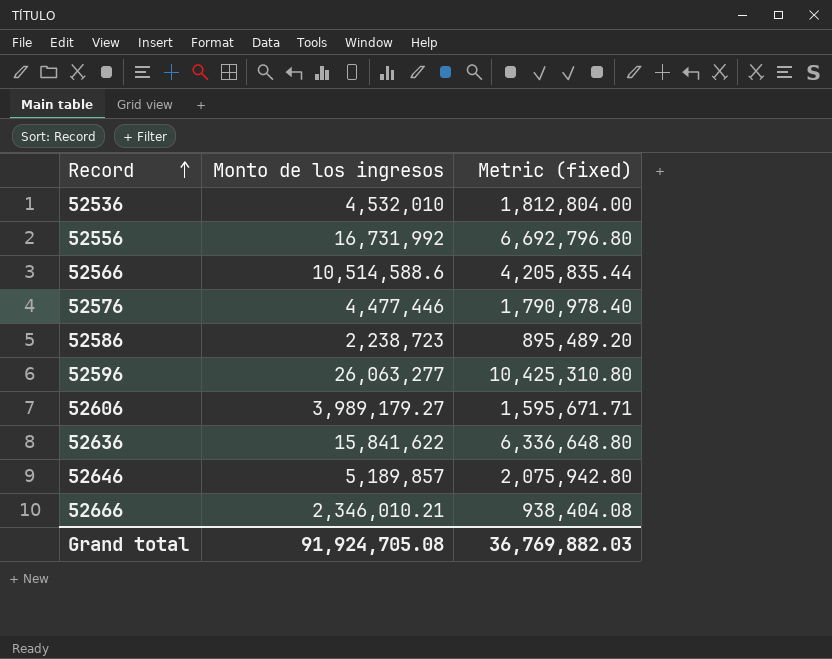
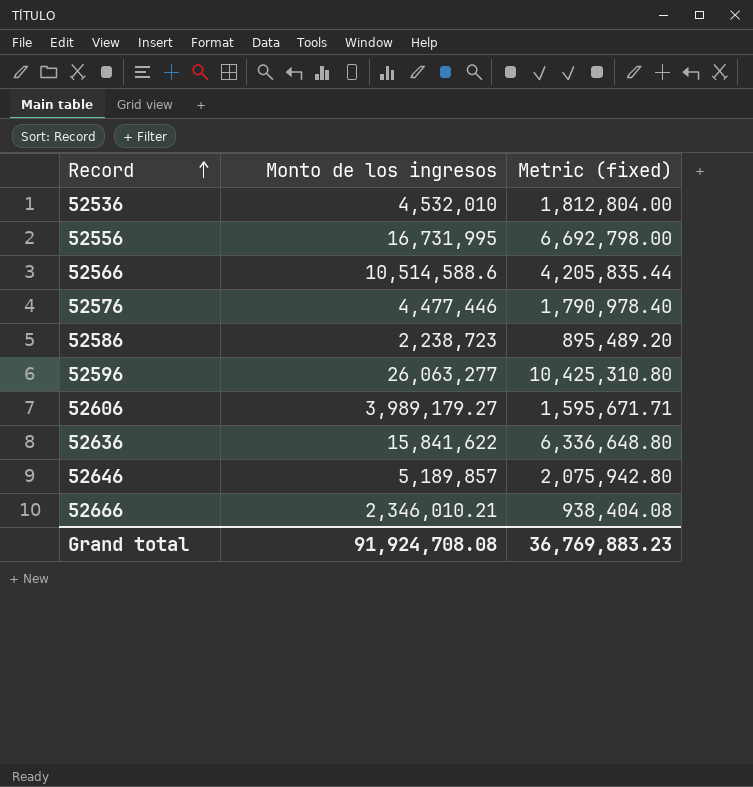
52556 | Monto de los ingresos: 16,731,992 -> 16,731,995
52556 | Metric (fixed): 6,692,796.80 -> 6,692,798.00
Grand total | Monto de los ingresos: 91,924,705.08 -> 91,924,708.08
Grand total | Metric (fixed): 36,769,882.03 -> 36,769,883.23

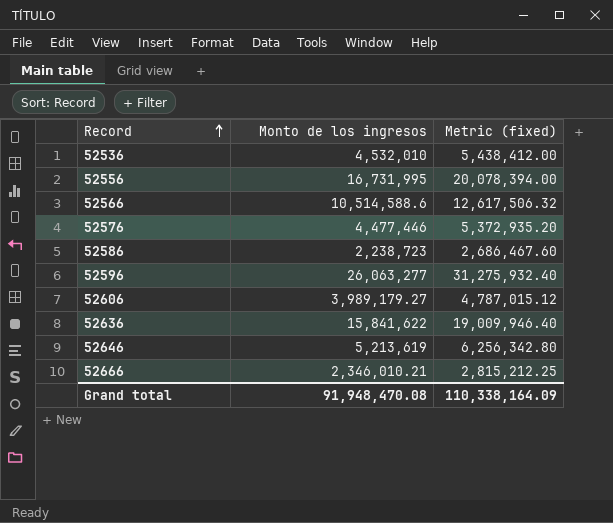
column Metric (fixed) | formula: [Monto de los ingresos] * 0.4 -> [Monto de los ingresos] * 1.2
52646 | Monto de los ingresos: 5,189,857 -> 5,213,619
Grand total | Monto de los ingresos: 91,924,708.08 -> 91,948,470.08
Grand total | Metric (fixed): 36,769,883.23 -> 110,338,164.09

